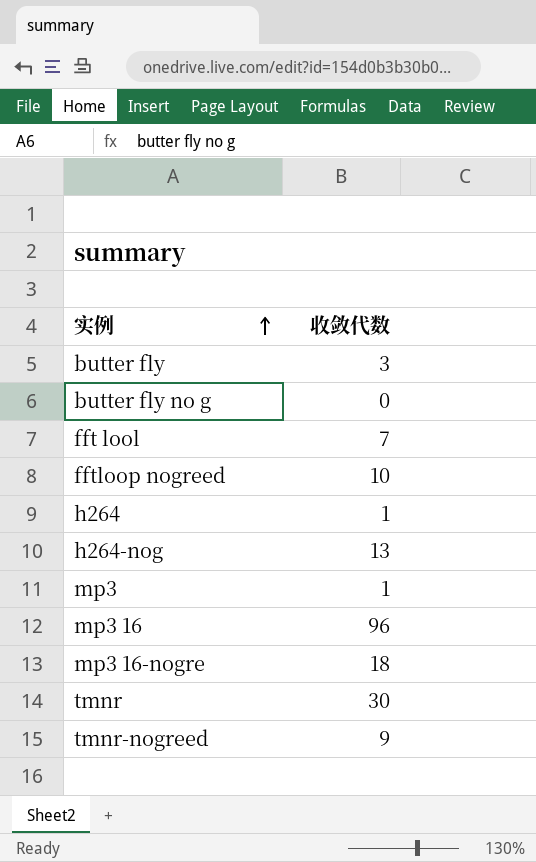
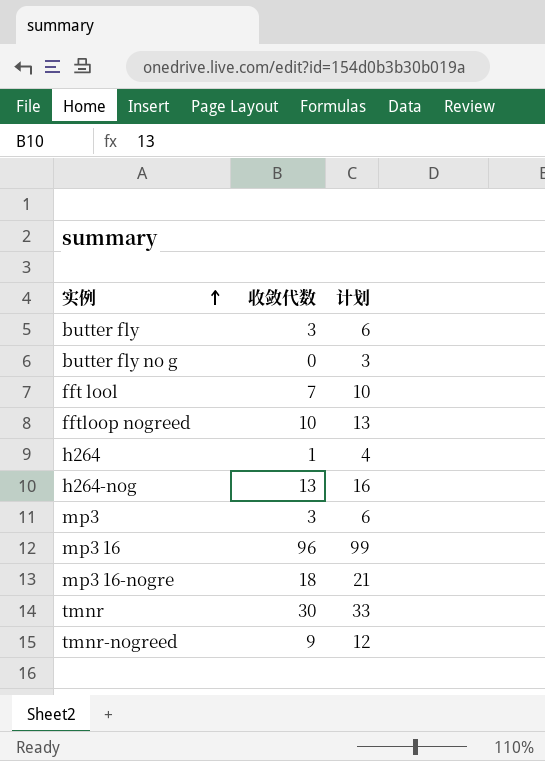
column 计划 | formula: none -> [收敛代数] + 3
mp3 | 收敛代数: 1 -> 3

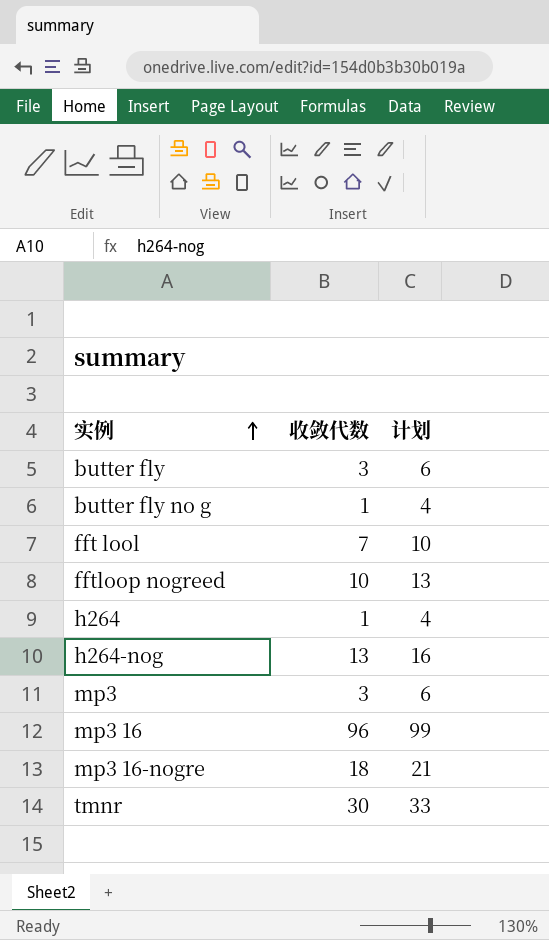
row tmnr-nogreed: 9 | 12 -> none
butter fly no g | 收敛代数: 0 -> 1
butter fly no g | 计划: 3 -> 4

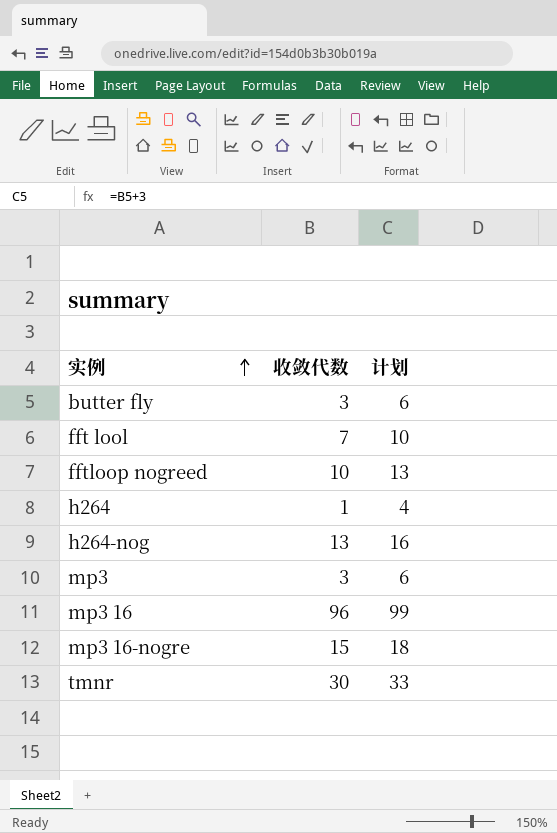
row butter fly no g: 1 | 4 -> none
mp3 16-nogre | 收敛代数: 18 -> 15
mp3 16-nogre | 计划: 21 -> 18

